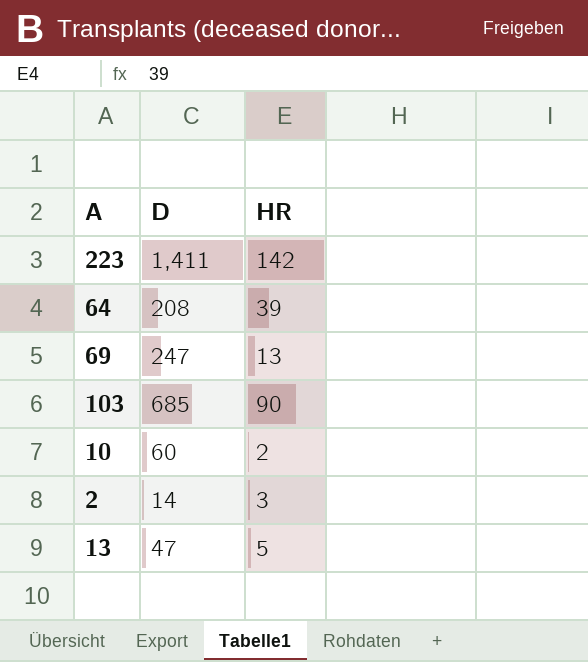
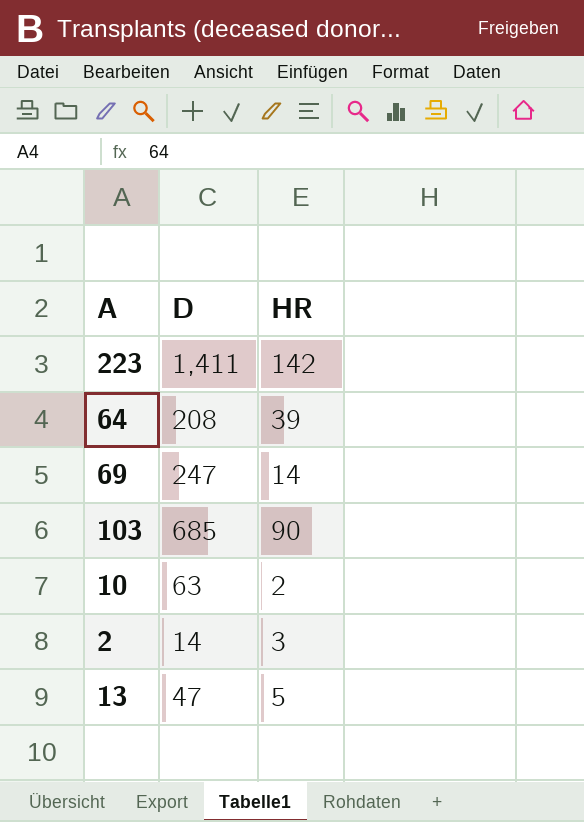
69 | HR: 13 -> 14
10 | D: 60 -> 63

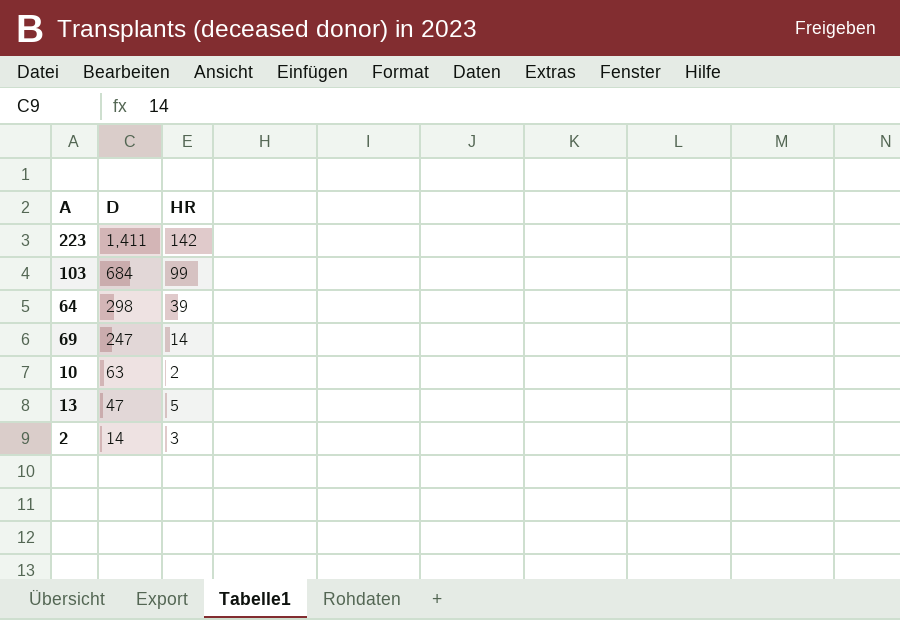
row order: none -> D descending
103 | D: 685 -> 684
103 | HR: 90 -> 99
64 | D: 208 -> 298

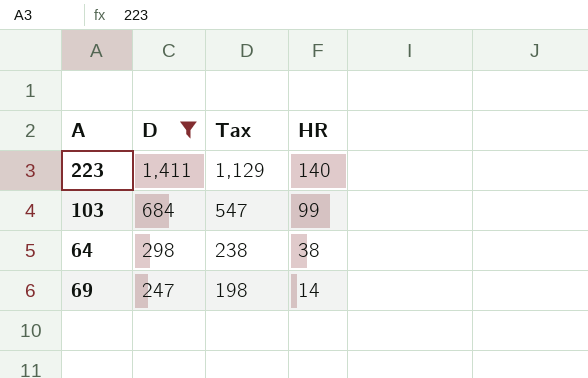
filter: none -> D >= 247
column Tax | formula: none -> [D] * 0.8
223 | HR: 142 -> 140
64 | HR: 39 -> 38

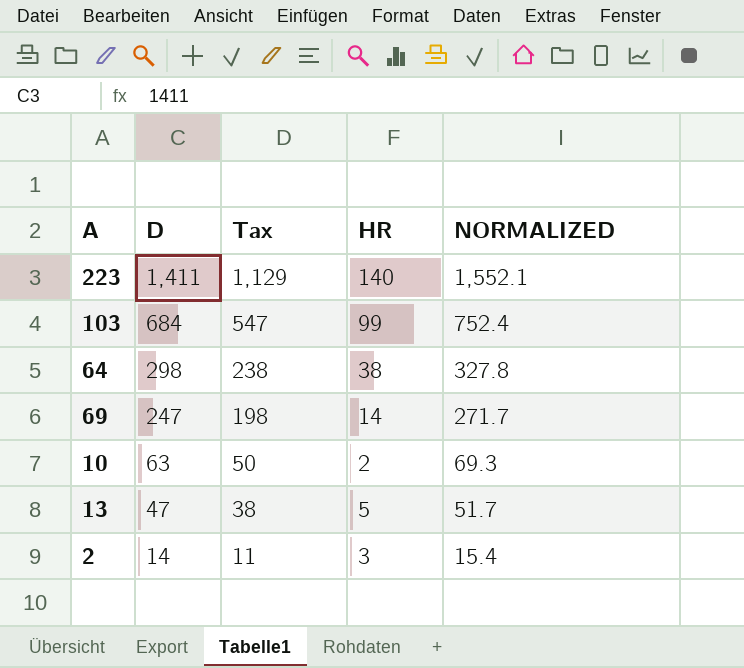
filter: D >= 247 -> none
column NORMALIZED | formula: none -> [D] * 1.1

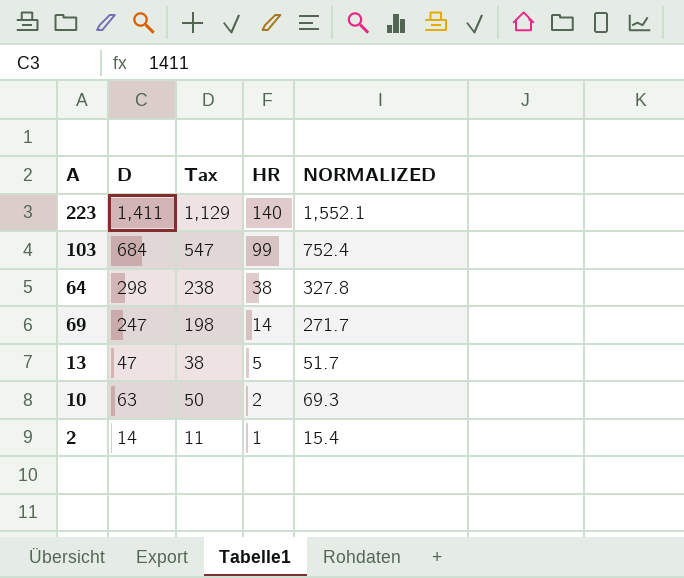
row order: D descending -> HR descending
2 | HR: 3 -> 1

